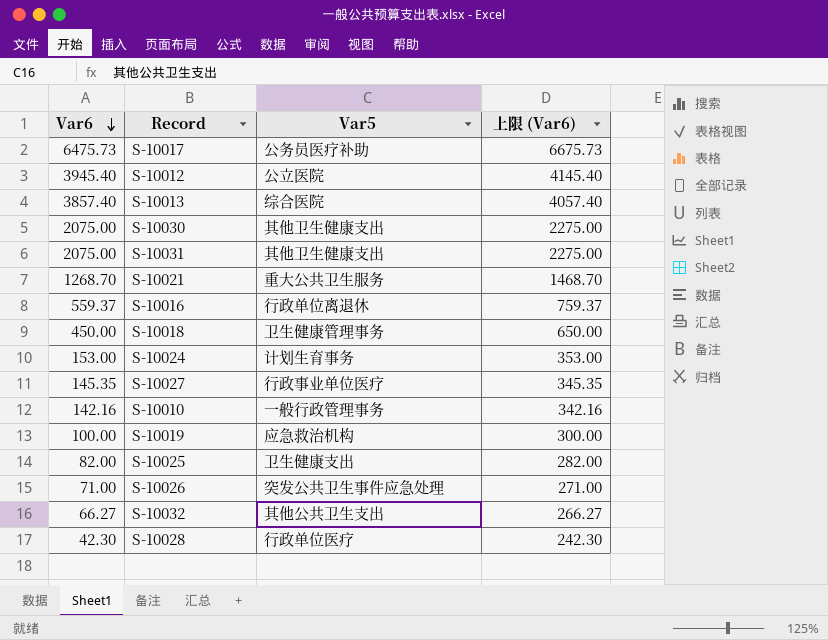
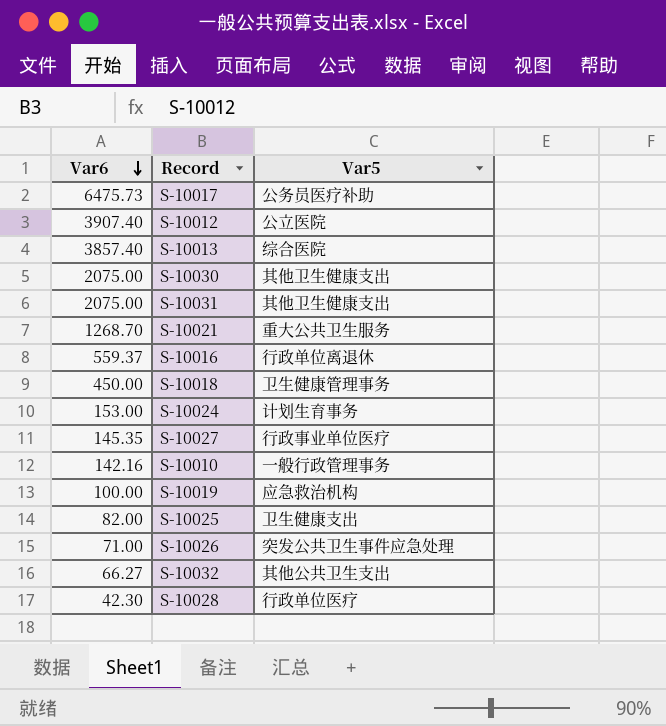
column 上限 (Var6) | formula: [Var6] + 200 -> none
S-10012 | Var6: 3945.40 -> 3907.40

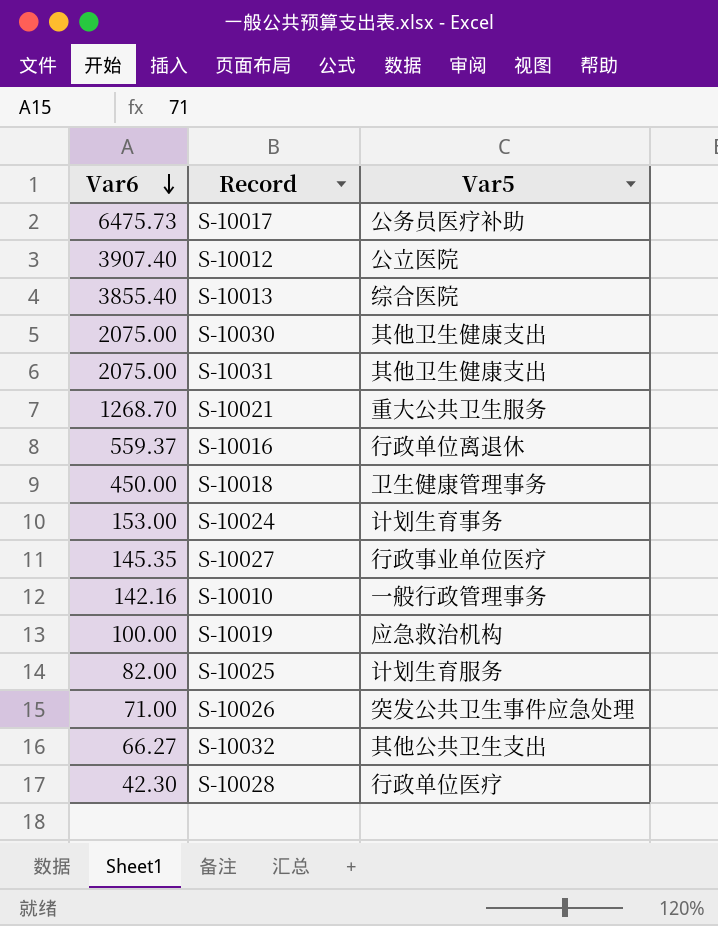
S-10013 | Var6: 3857.40 -> 3855.40
S-10025 | Var5: 卫生健康支出 -> 计划生育服务

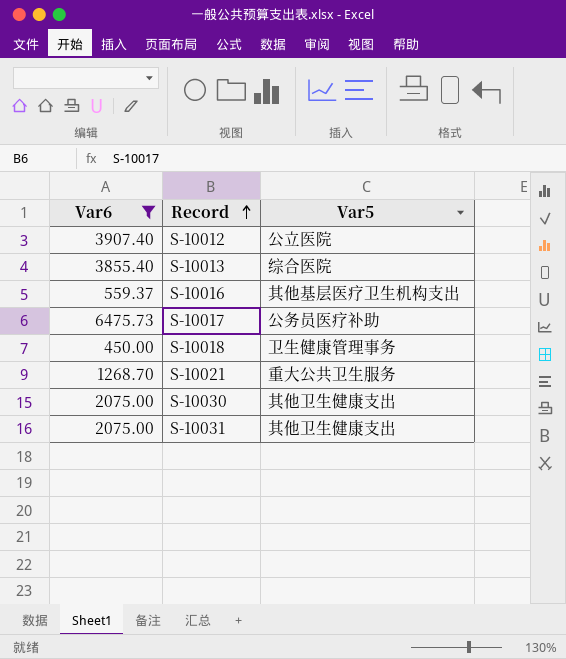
filter: none -> Var6 >= 450.00
row order: Var6 descending -> Record ascending
S-10016 | Var5: 行政单位离退休 -> 其他基层医疗卫生机构支出

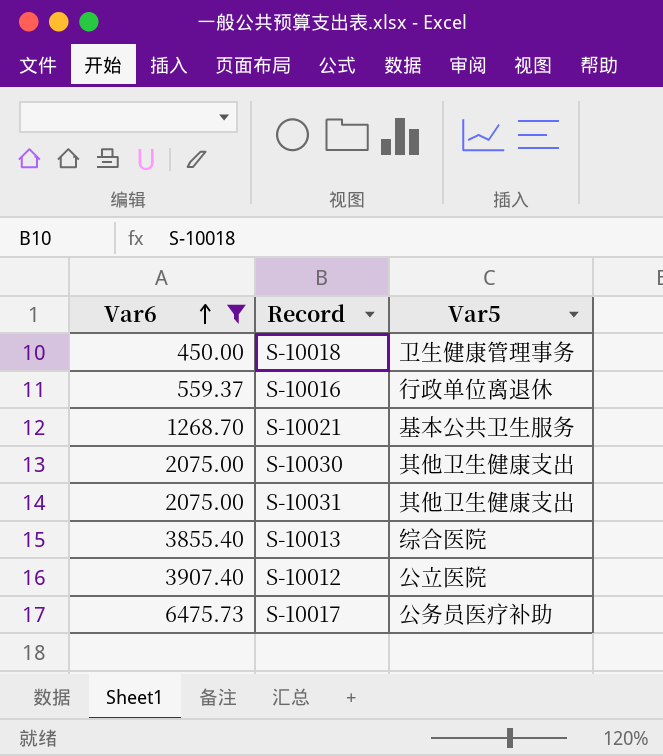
row order: Record ascending -> Var6 ascending
S-10016 | Var5: 其他基层医疗卫生机构支出 -> 行政单位离退休
S-10021 | Var5: 重大公共卫生服务 -> 基本公共卫生服务

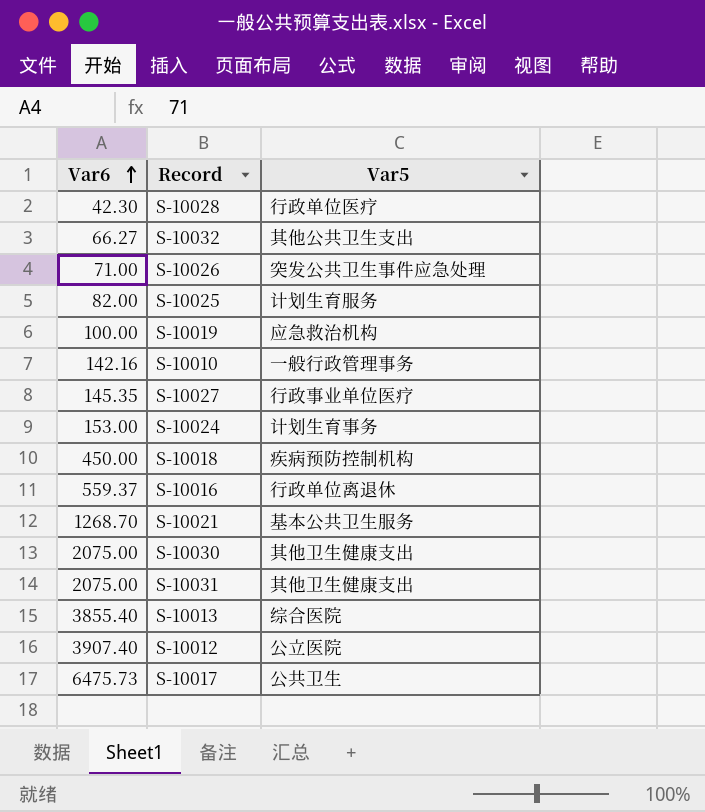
filter: Var6 >= 450.00 -> none
S-10018 | Var5: 卫生健康管理事务 -> 疾病预防控制机构
S-10017 | Var5: 公务员医疗补助 -> 公共卫生

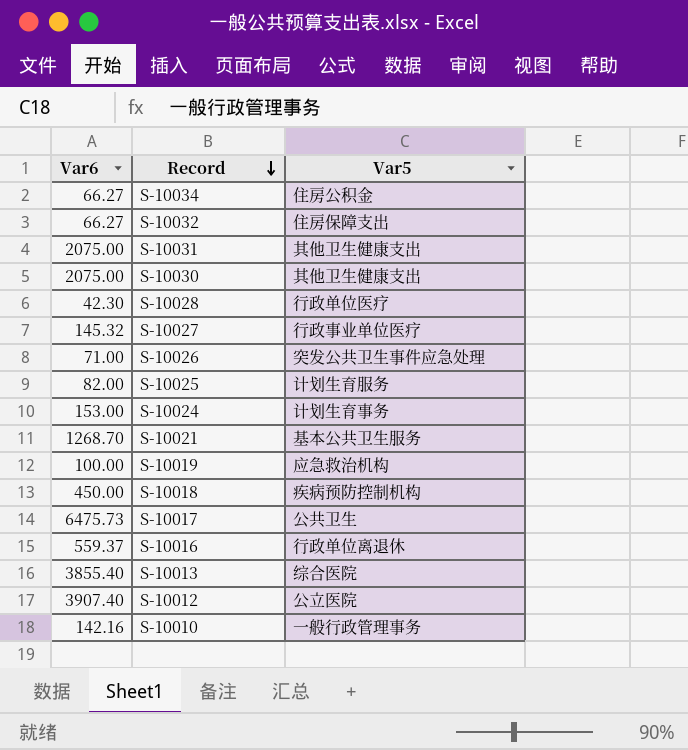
row order: Var6 ascending -> Record descending
row S-10034: none -> 66.27 | 住房公积金
S-10032 | Var5: 其他公共卫生支出 -> 住房保障支出
S-10027 | Var6: 145.35 -> 145.32

